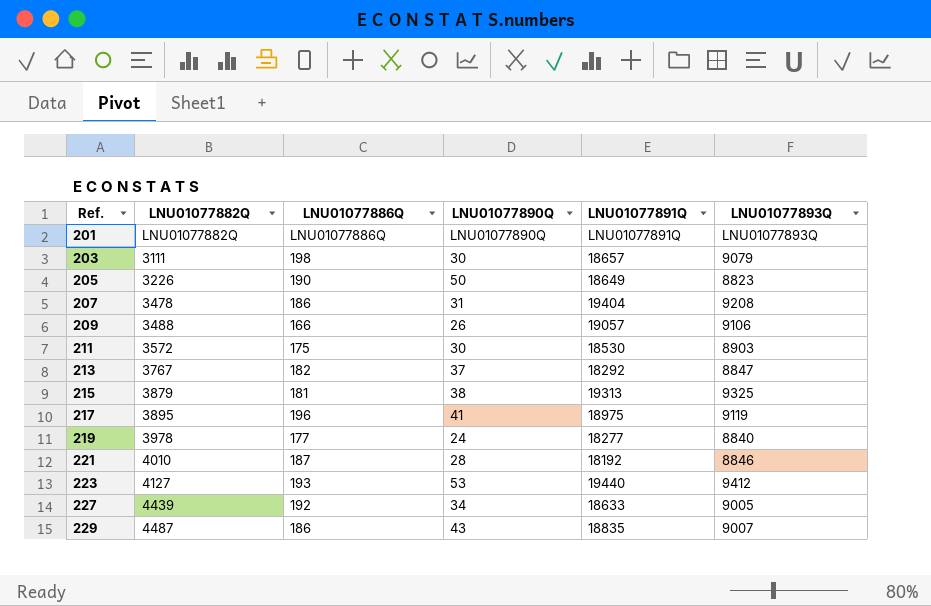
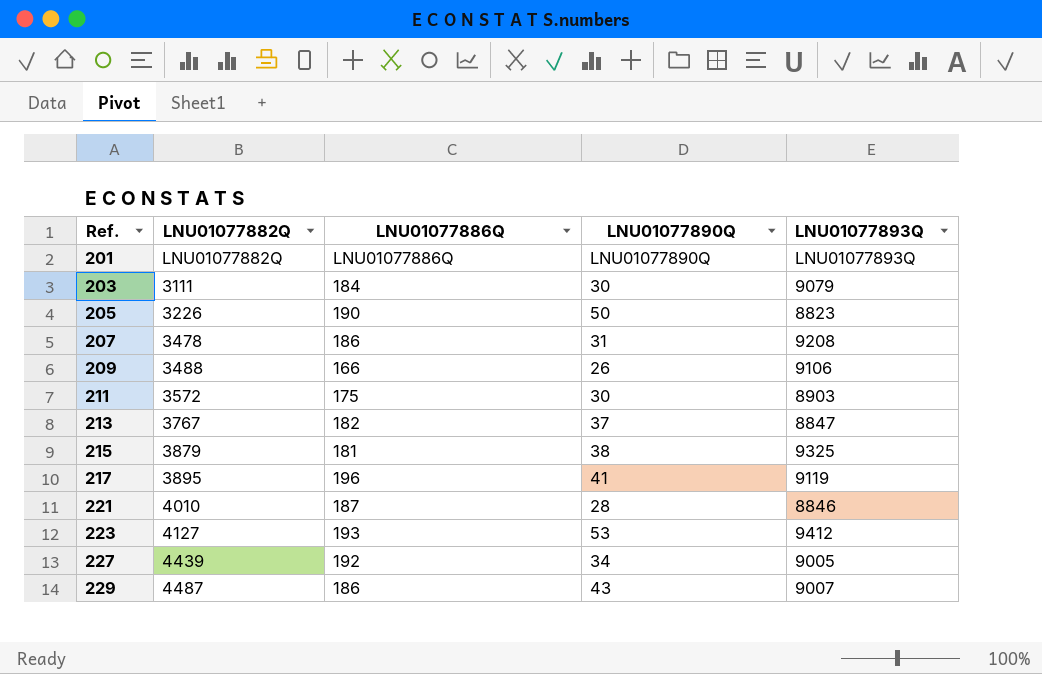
column LNU01077891Q | position: 5 -> none
row 219: 3978 | 177 | 24 | 18277 | 8840 -> none
203 | LNU01077886Q: 198 -> 184

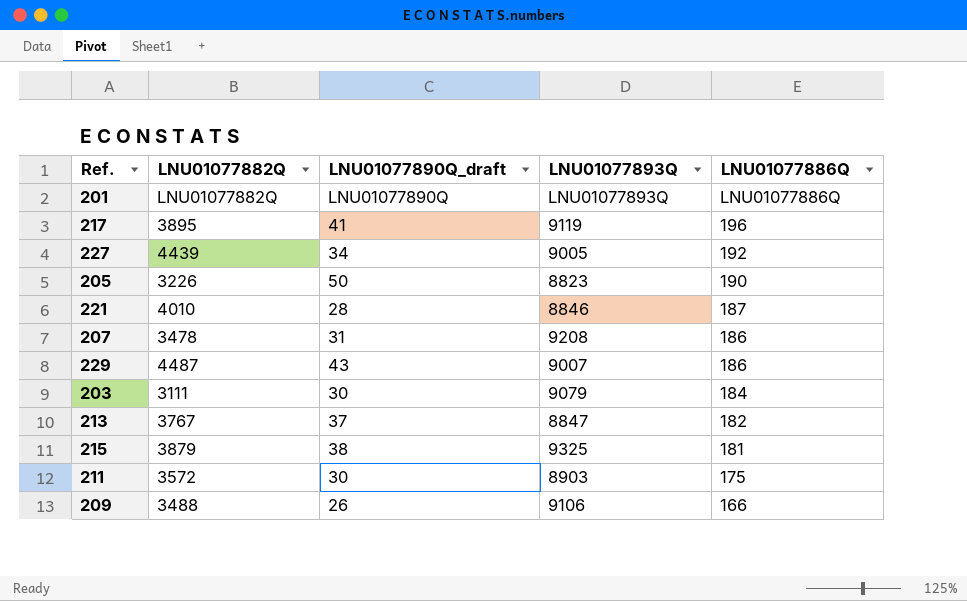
row order: Ref. ascending -> LNU01077886Q descending
column name: LNU01077890Q -> LNU01077890Q_draft
column LNU01077886Q | position: 3 -> 5
row 223: 4127 | 193 | 53 | 9412 -> none

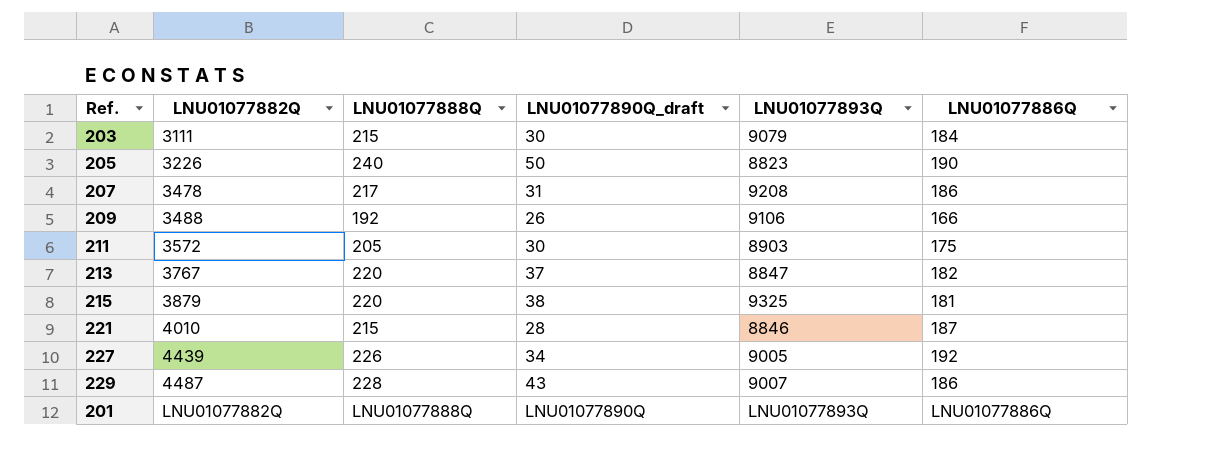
row order: LNU01077886Q descending -> LNU01077882Q ascending
column LNU01077888Q | position: none -> 3
row 217: 3895 | 41 | 9119 | 196 -> none

